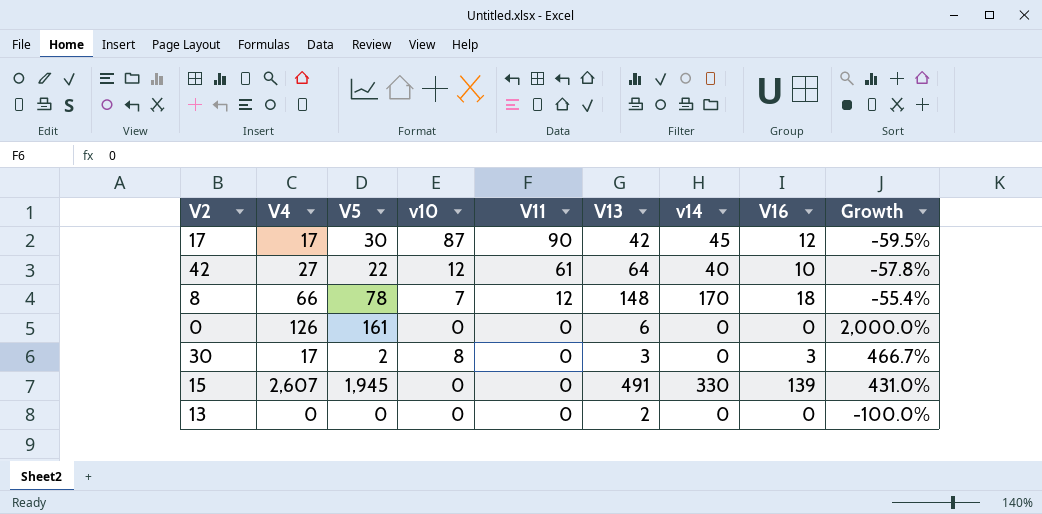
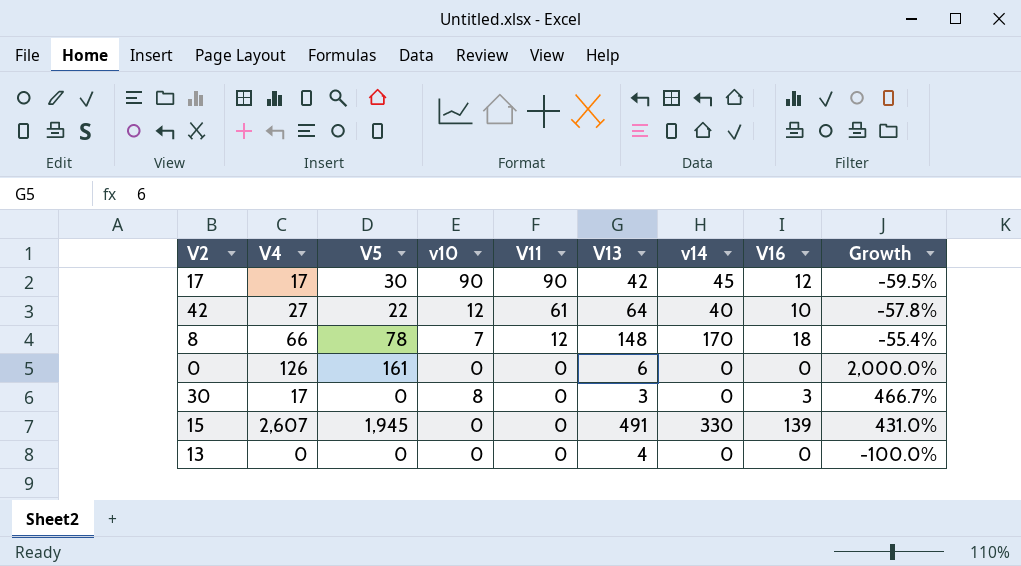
17 | v10: 87 -> 90
30 | V5: 2 -> 0
13 | V13: 2 -> 4

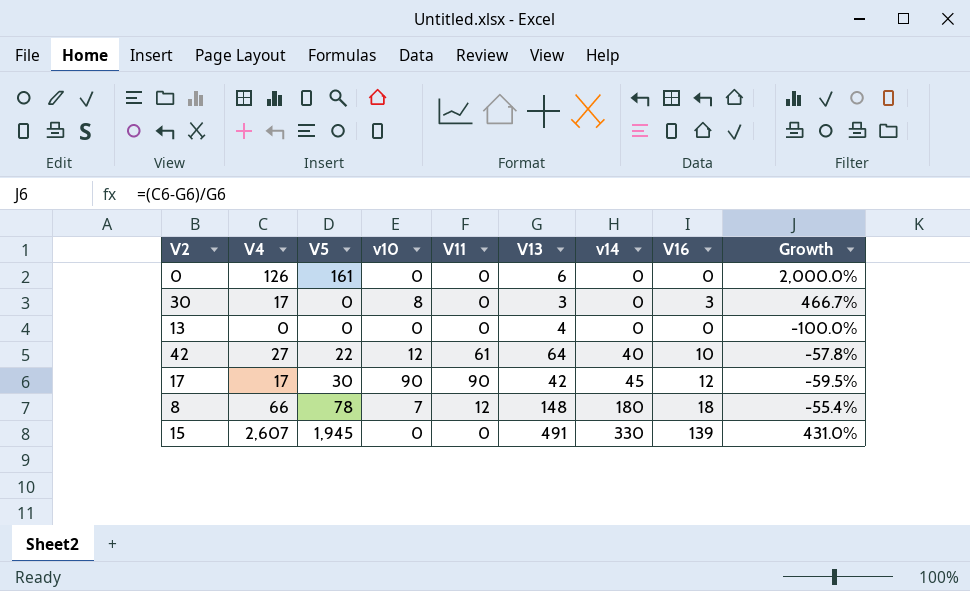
row order: V11 descending -> v14 ascending
8 | v14: 170 -> 180

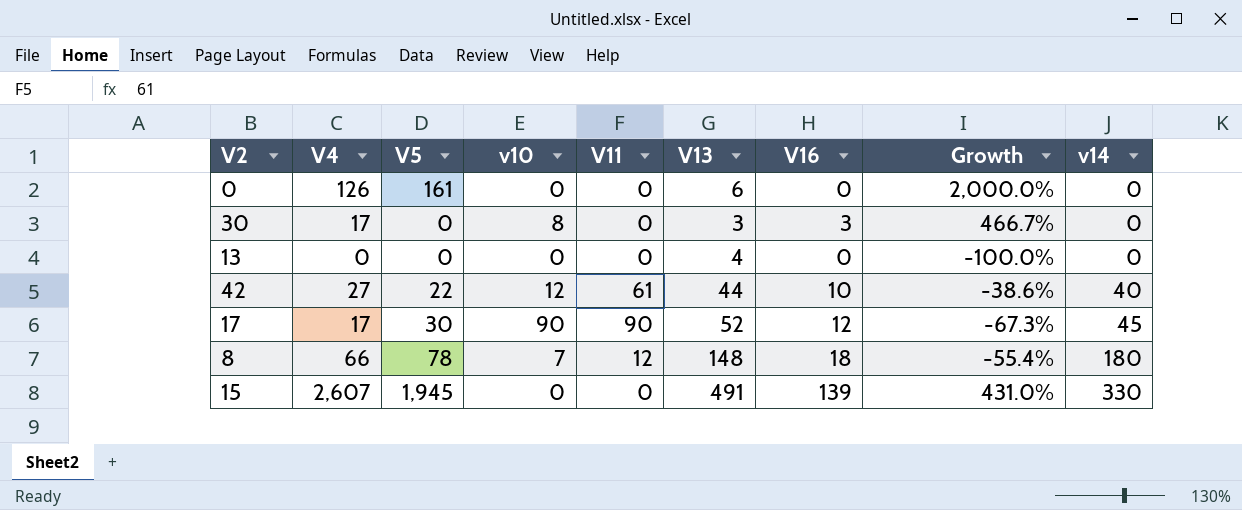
column v14 | position: 7 -> 9
42 | V13: 64 -> 44
42 | Growth: -57.8% -> -38.6%
17 | V13: 42 -> 52
17 | Growth: -59.5% -> -67.3%

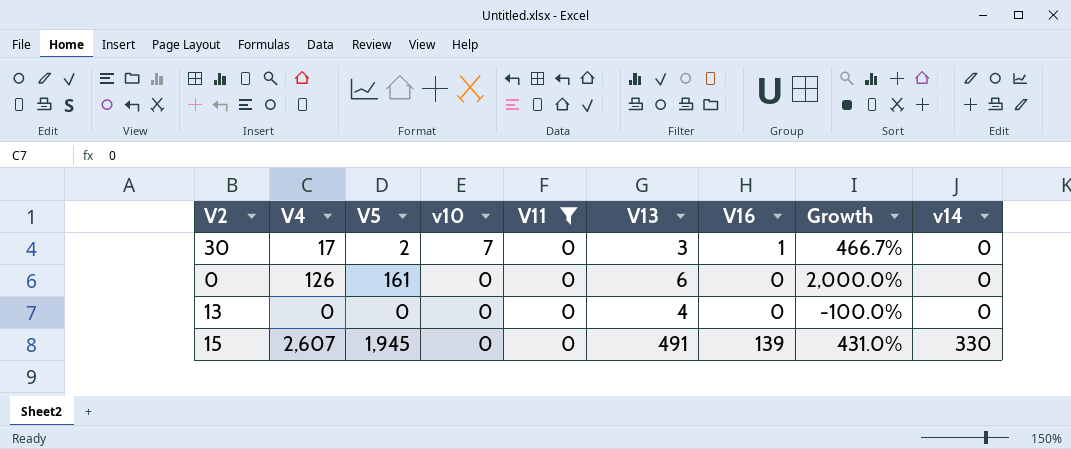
filter: none -> V11 = 0
row order: v14 ascending -> v10 descending
30 | V5: 0 -> 2
30 | v10: 8 -> 7
30 | V16: 3 -> 1

